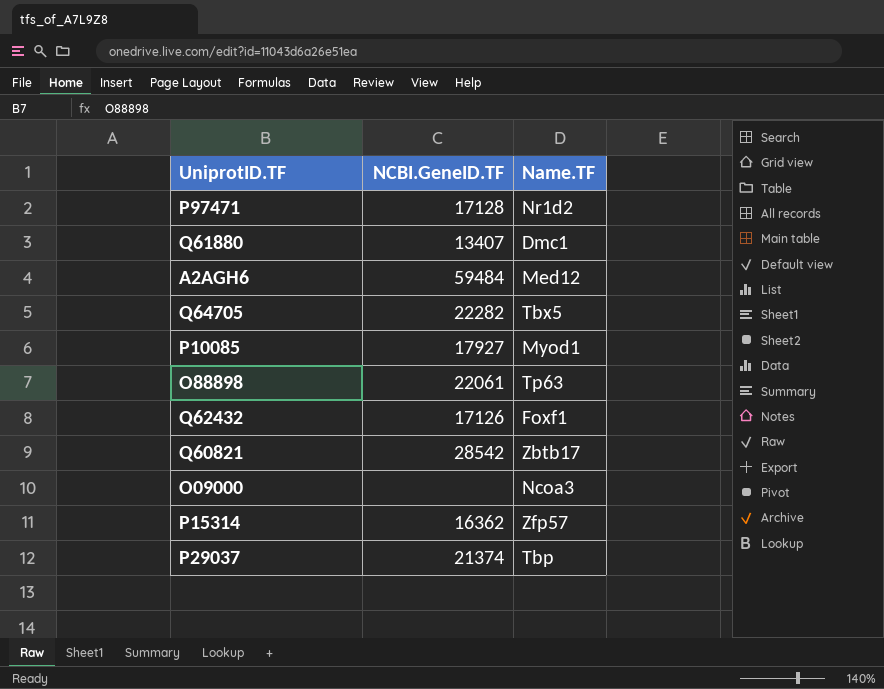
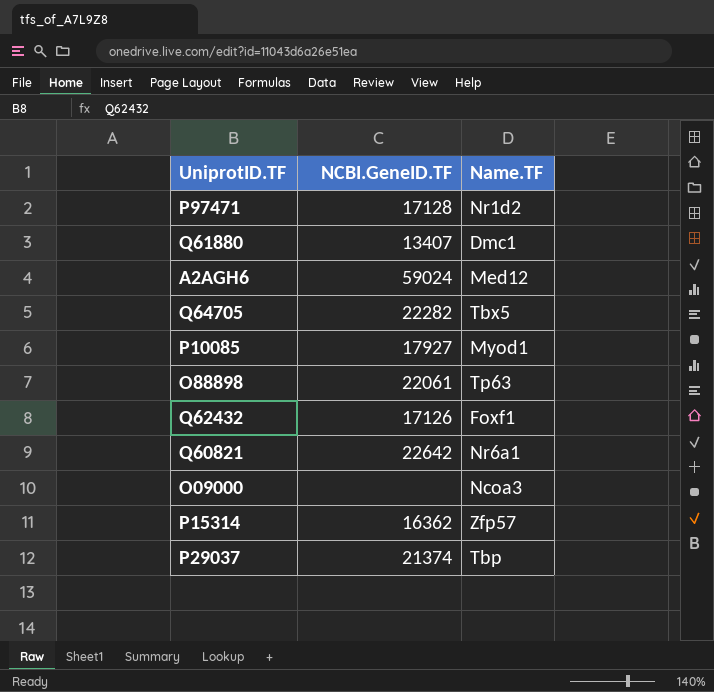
A2AGH6 | NCBI.GeneID.TF: 59484 -> 59024
Q60821 | NCBI.GeneID.TF: 28542 -> 22642
Q60821 | Name.TF: Zbtb17 -> Nr6a1

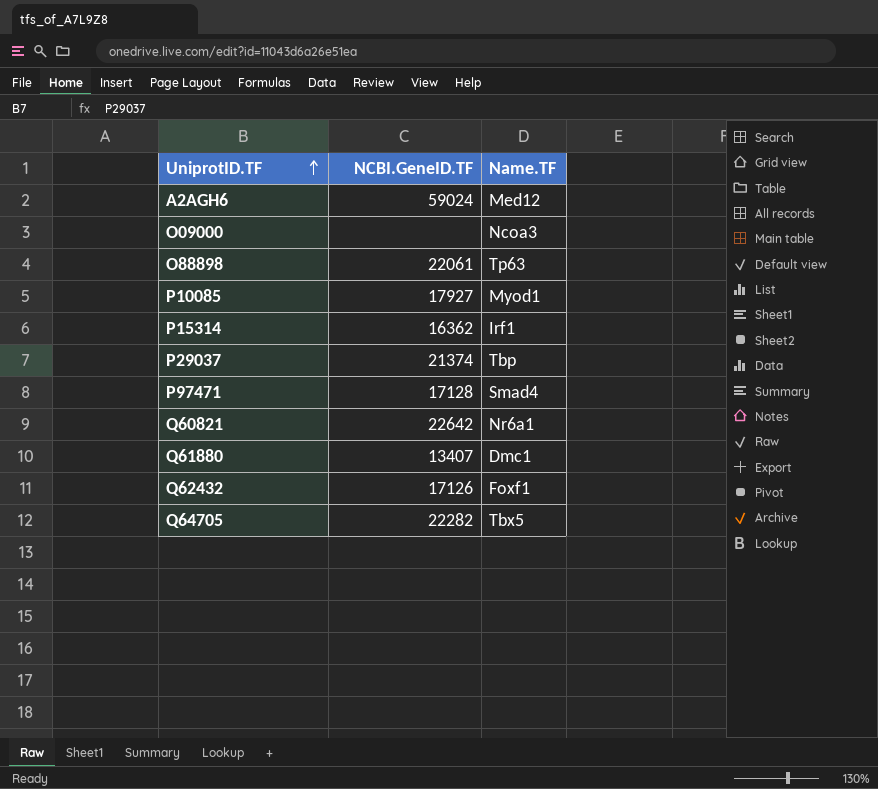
row order: none -> UniprotID.TF ascending
P15314 | Name.TF: Zfp57 -> Irf1
P97471 | Name.TF: Nr1d2 -> Smad4

